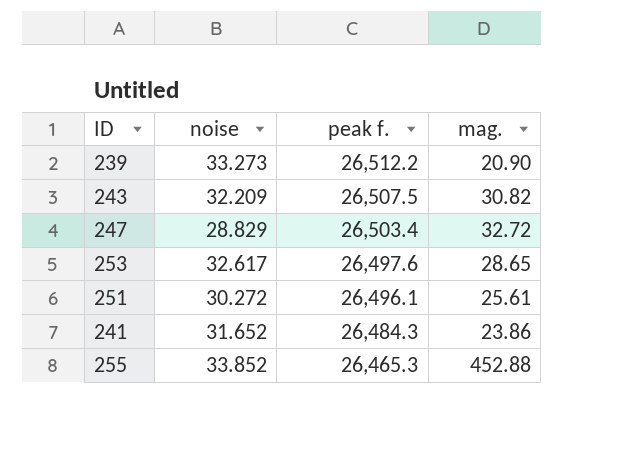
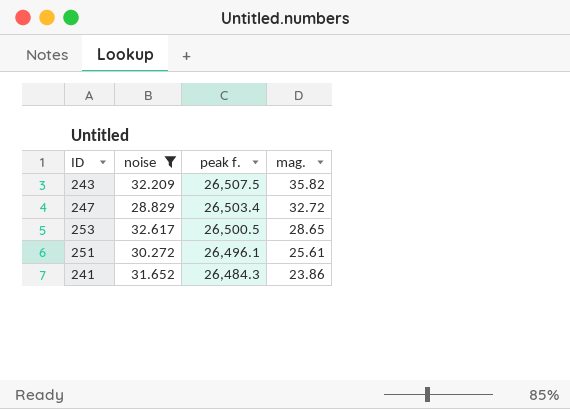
filter: none -> noise <= 32.617
243 | mag.: 30.82 -> 35.82
253 | peak f.: 26,497.6 -> 26,500.5

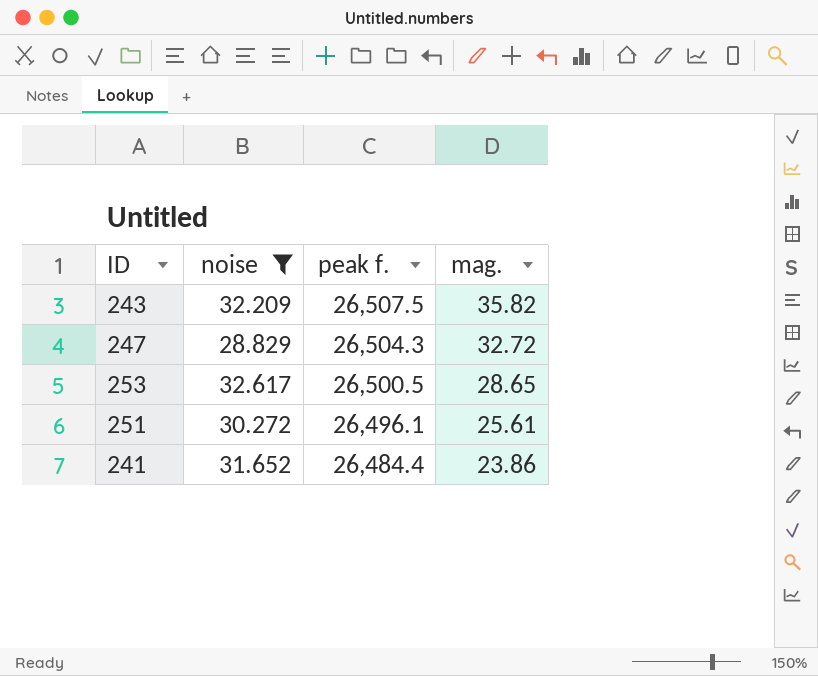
247 | peak f.: 26,503.4 -> 26,504.3
241 | peak f.: 26,484.3 -> 26,484.4

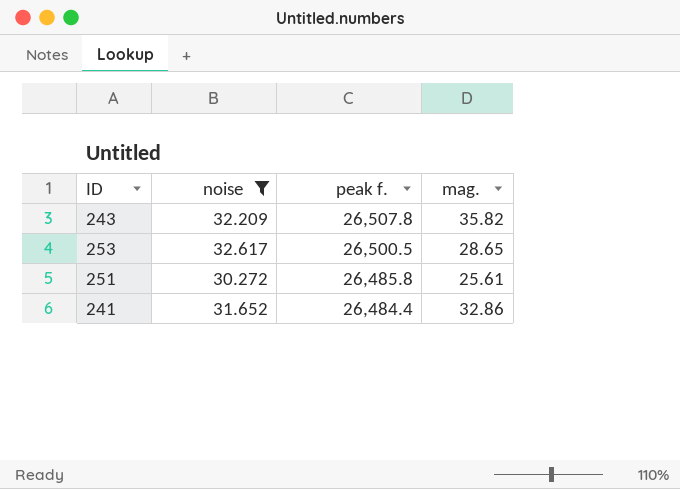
row 247: 28.829 | 26,504.3 | 32.72 -> none
243 | peak f.: 26,507.5 -> 26,507.8
251 | peak f.: 26,496.1 -> 26,485.8
241 | mag.: 23.86 -> 32.86

